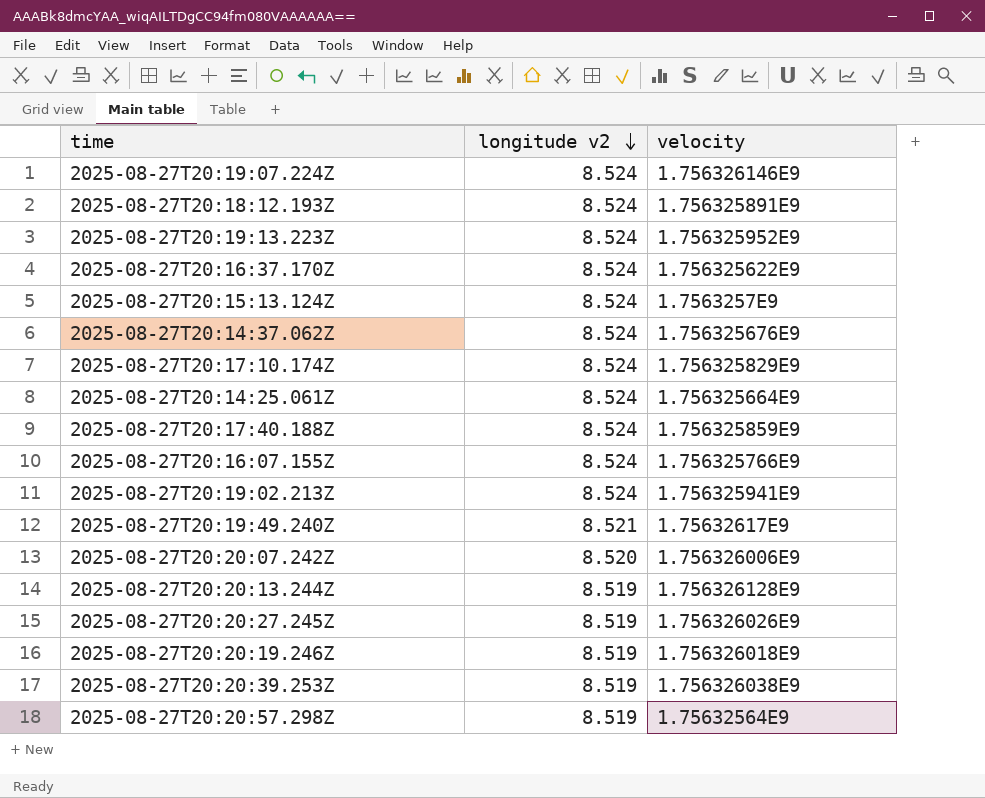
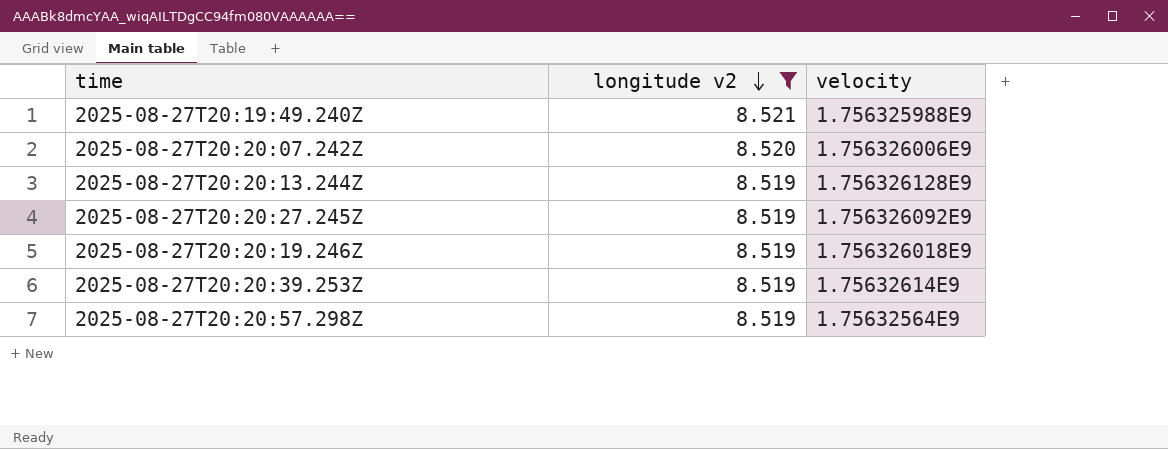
filter: none -> longitude v2 != 8.524
2025-08-27T20:19:49.240Z | velocity: 1.75632617E9 -> 1.756325988E9
2025-08-27T20:20:27.245Z | velocity: 1.756326026E9 -> 1.756326092E9
2025-08-27T20:20:39.253Z | velocity: 1.756326038E9 -> 1.75632614E9

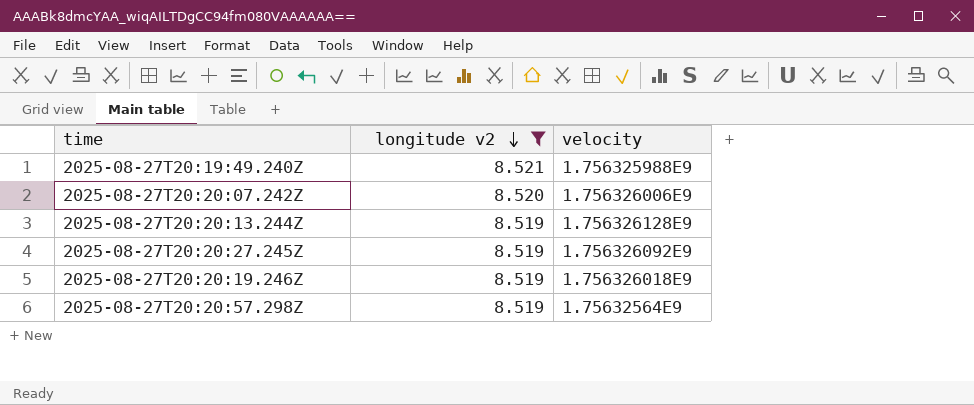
row 2025-08-27T20:20:39.253Z: 8.519 | 1.75632614E9 -> none

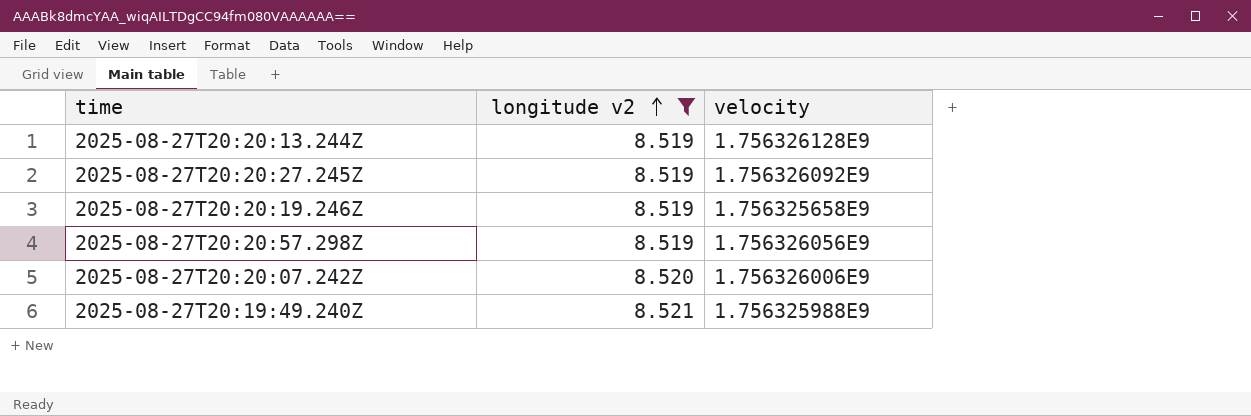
row order: longitude v2 descending -> longitude v2 ascending
2025-08-27T20:20:19.246Z | velocity: 1.756326018E9 -> 1.756325658E9
2025-08-27T20:20:57.298Z | velocity: 1.75632564E9 -> 1.756326056E9

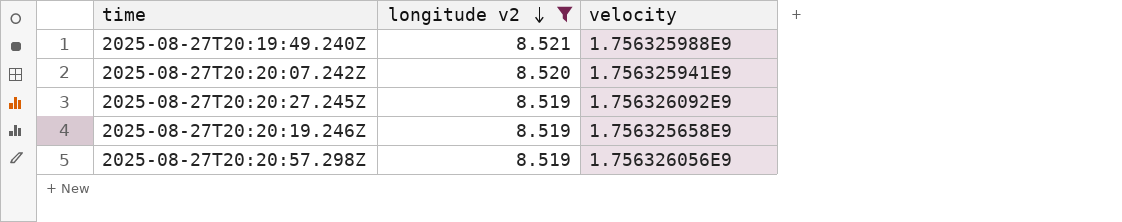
row order: longitude v2 ascending -> longitude v2 descending
row 2025-08-27T20:20:13.244Z: 8.519 | 1.756326128E9 -> none
2025-08-27T20:20:07.242Z | velocity: 1.756326006E9 -> 1.756325941E9

